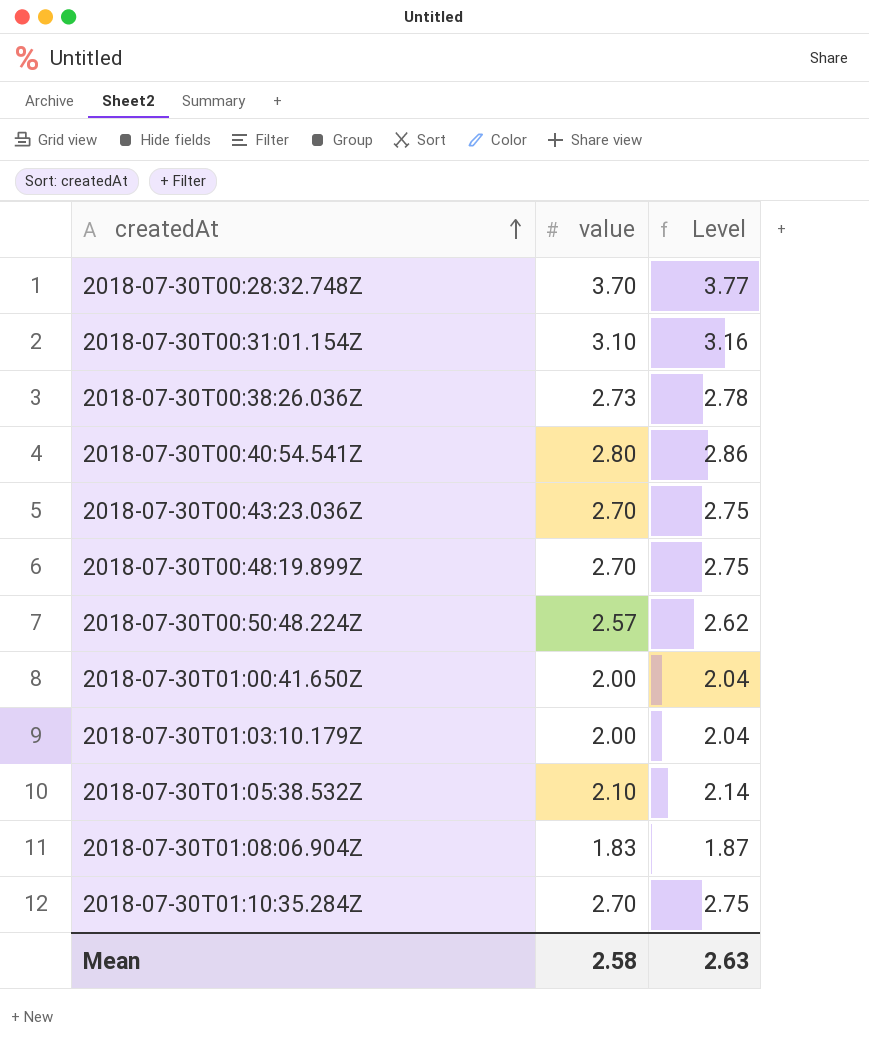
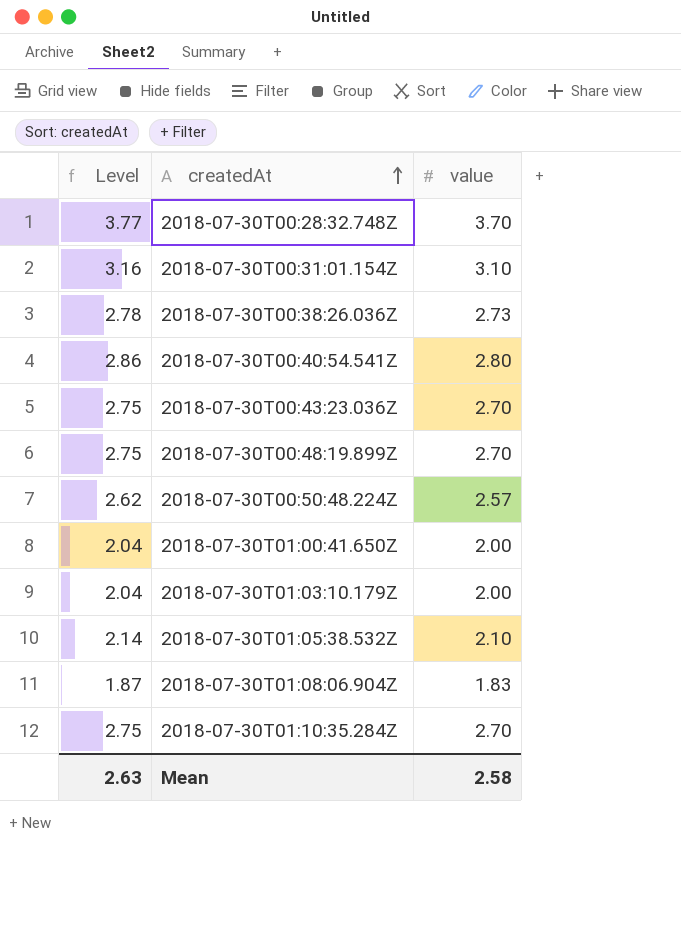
column Level | position: 3 -> 1

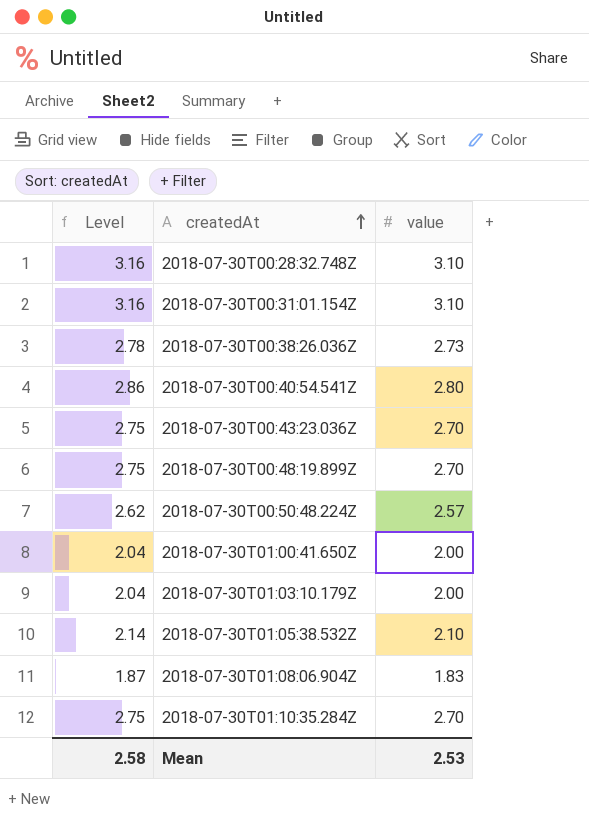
2018-07-30T00:28:32.748Z | Level: 3.77 -> 3.16
2018-07-30T00:28:32.748Z | value: 3.70 -> 3.10
Mean | Level: 2.63 -> 2.58
Mean | value: 2.58 -> 2.53

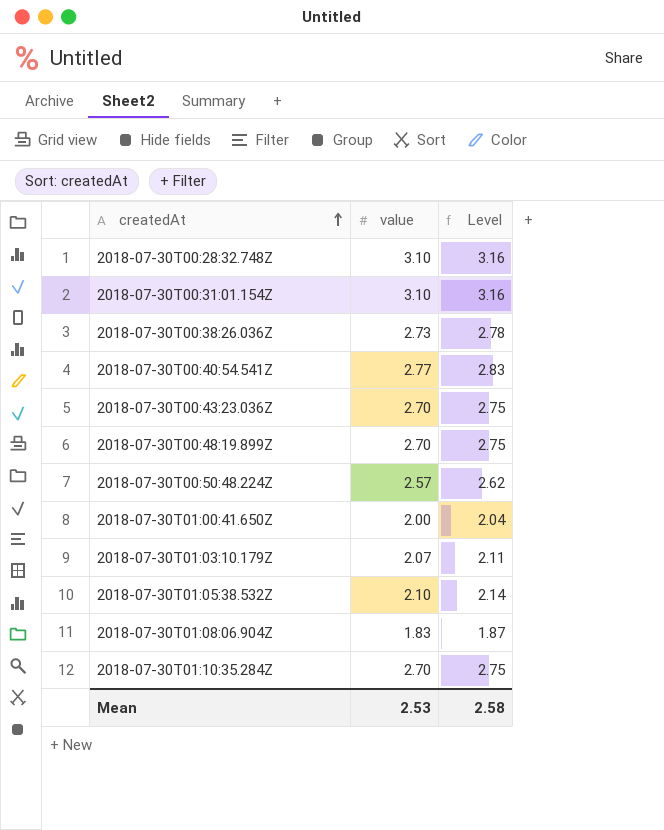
column Level | position: 1 -> 3
2018-07-30T00:40:54.541Z | value: 2.80 -> 2.77
2018-07-30T00:40:54.541Z | Level: 2.86 -> 2.83
2018-07-30T01:03:10.179Z | value: 2.00 -> 2.07
2018-07-30T01:03:10.179Z | Level: 2.04 -> 2.11

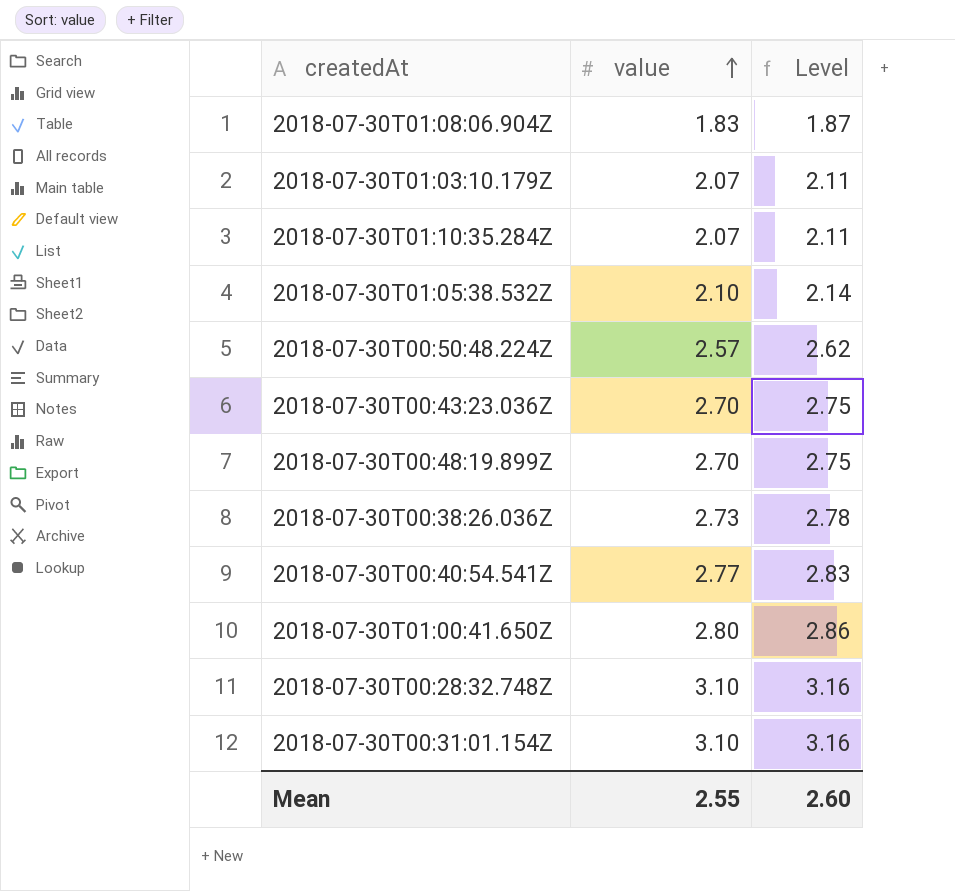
row order: createdAt ascending -> value ascending
2018-07-30T01:10:35.284Z | value: 2.70 -> 2.07
2018-07-30T01:10:35.284Z | Level: 2.75 -> 2.11
2018-07-30T01:00:41.650Z | value: 2.00 -> 2.80
2018-07-30T01:00:41.650Z | Level: 2.04 -> 2.86
Mean | value: 2.53 -> 2.55
Mean | Level: 2.58 -> 2.60

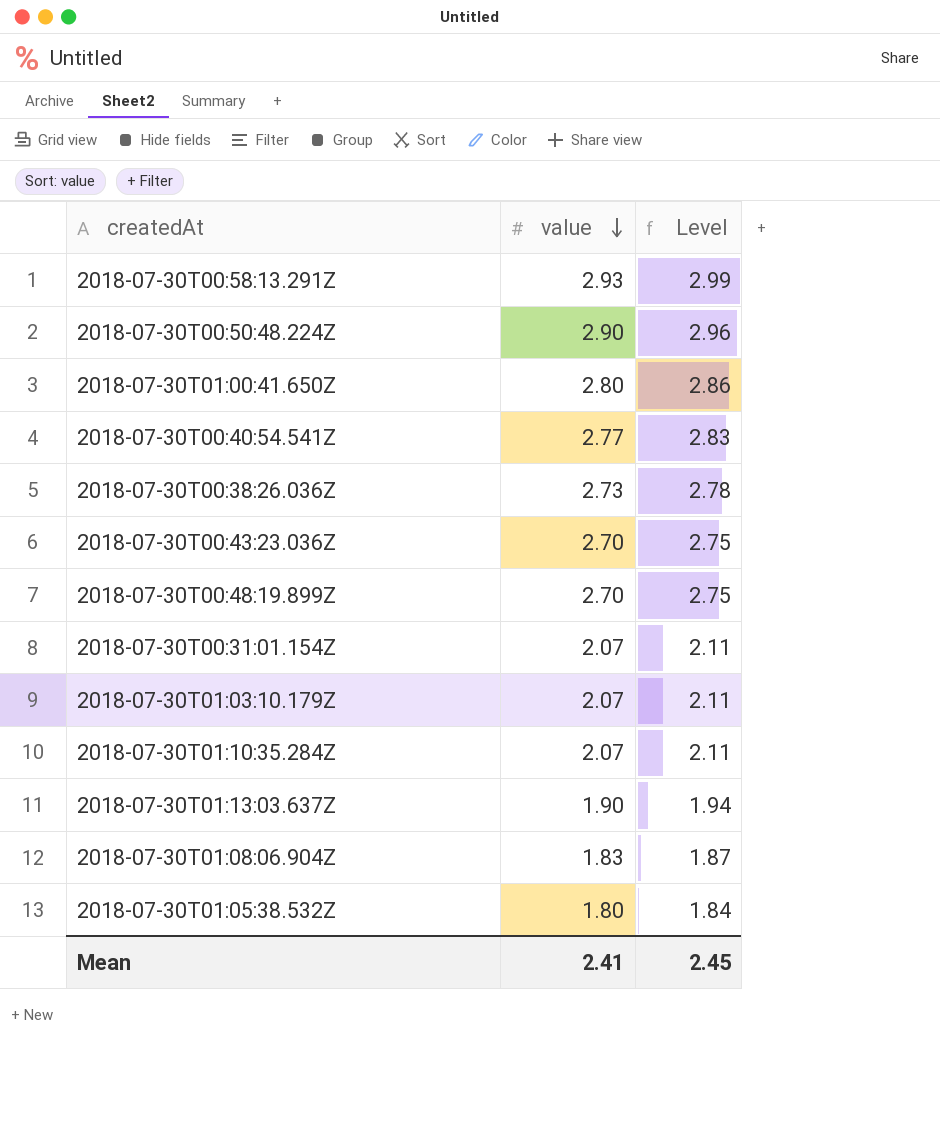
row order: value ascending -> value descending
row 2018-07-30T00:28:32.748Z: 3.10 | 3.16 -> none
row 2018-07-30T00:58:13.291Z: none -> 2.93 | 2.99
2018-07-30T00:50:48.224Z | value: 2.57 -> 2.90
2018-07-30T00:50:48.224Z | Level: 2.62 -> 2.96
2018-07-30T00:31:01.154Z | value: 3.10 -> 2.07
2018-07-30T00:31:01.154Z | Level: 3.16 -> 2.11
row 2018-07-30T01:13:03.637Z: none -> 1.90 | 1.94
2018-07-30T01:05:38.532Z | value: 2.10 -> 1.80
2018-07-30T01:05:38.532Z | Level: 2.14 -> 1.84
Mean | value: 2.55 -> 2.41
Mean | Level: 2.60 -> 2.45

